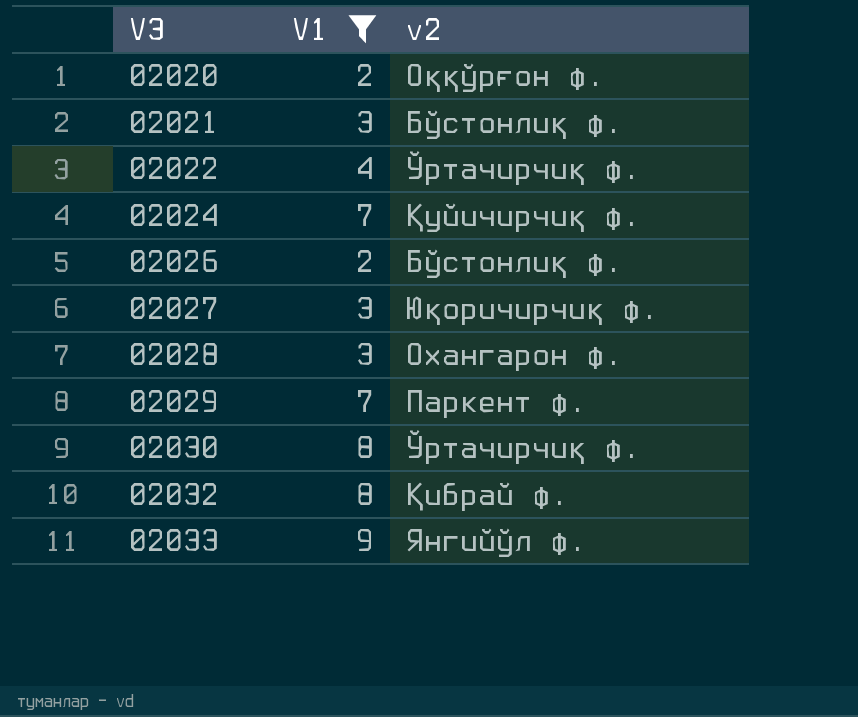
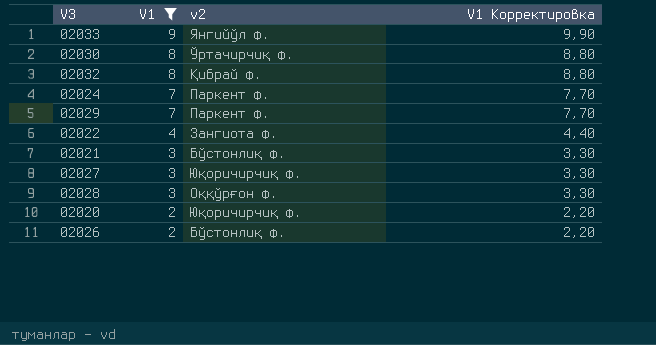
row order: V3 ascending -> V1 descending
column V1 Корректировка | formula: none -> [V1] * 1,1
02024 | v2: Қуйичирчиқ ф. -> Паркент ф.
02022 | v2: Ўртачирчиқ ф. -> Зангиота ф.
02028 | v2: Охангарон ф. -> Оққўрғон ф.
02020 | v2: Оққўрғон ф. -> Юқоричирчиқ ф.

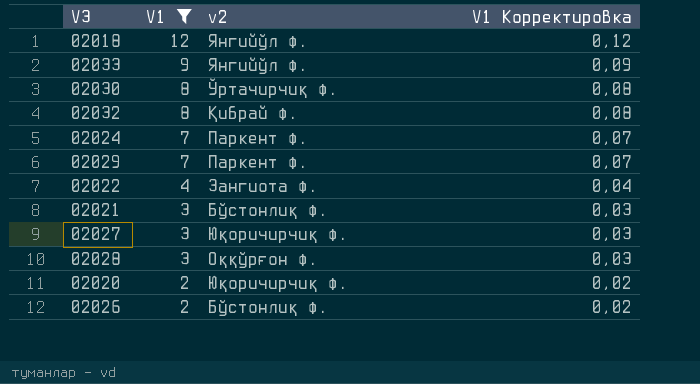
column V1 Корректировка | formula: [V1] * 1,1 -> [V1] * 0,01
row 02018: none -> 12 | Янгийўл ф. | 0,12

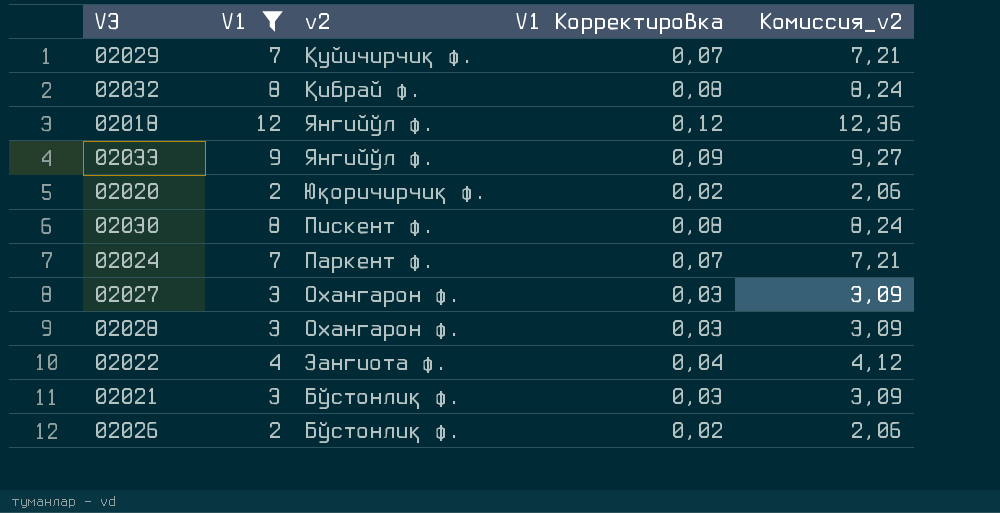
row order: V1 descending -> v2 descending
column Комиссия_v2 | formula: none -> [V1] * 1,03
02029 | v2: Паркент ф. -> Қуйичирчиқ ф.
02030 | v2: Ўртачирчиқ ф. -> Пискент ф.
02027 | v2: Юқоричирчиқ ф. -> Охангарон ф.
02028 | v2: Оққўрғон ф. -> Охангарон ф.

